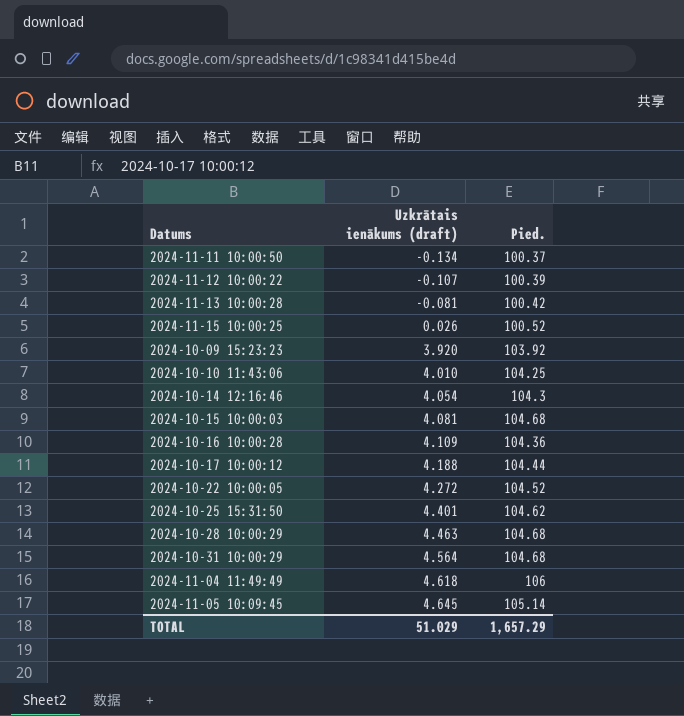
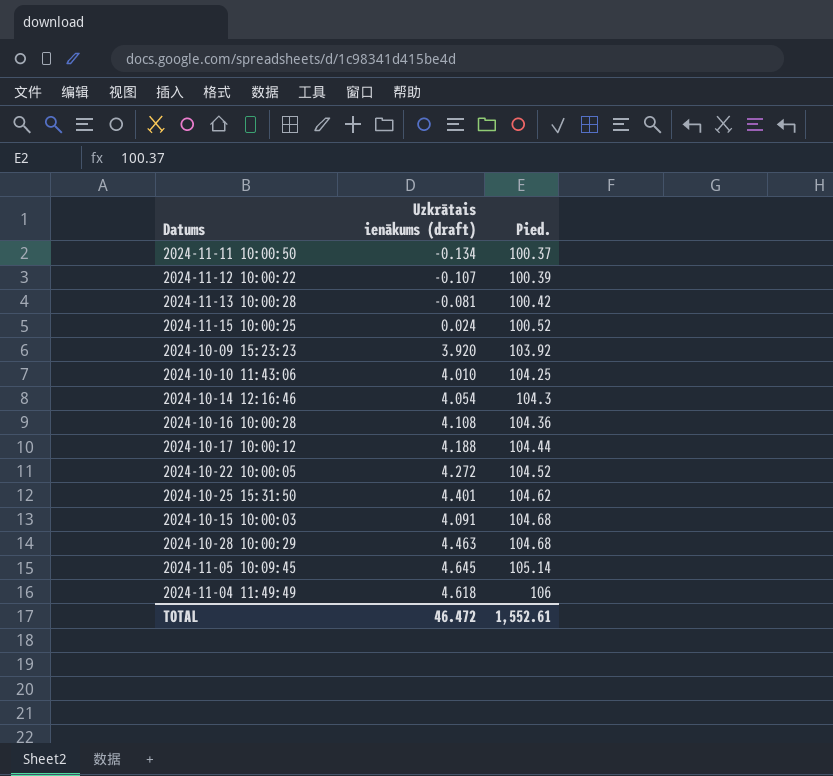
row order: Uzkrātais ienākums (draft) ascending -> Pied. ascending
row 2024-10-31 10:00:29: 4.564 | 104.68 -> none
2024-11-15 10:00:25 | Uzkrātais ienākums (draft): 0.026 -> 0.024
2024-10-16 10:00:28 | Uzkrātais ienākums (draft): 4.109 -> 4.108
2024-10-15 10:00:03 | Uzkrātais ienākums (draft): 4.081 -> 4.091
TOTAL | Uzkrātais ienākums (draft): 51.029 -> 46.472
TOTAL | Pied.: 1,657.29 -> 1,552.61

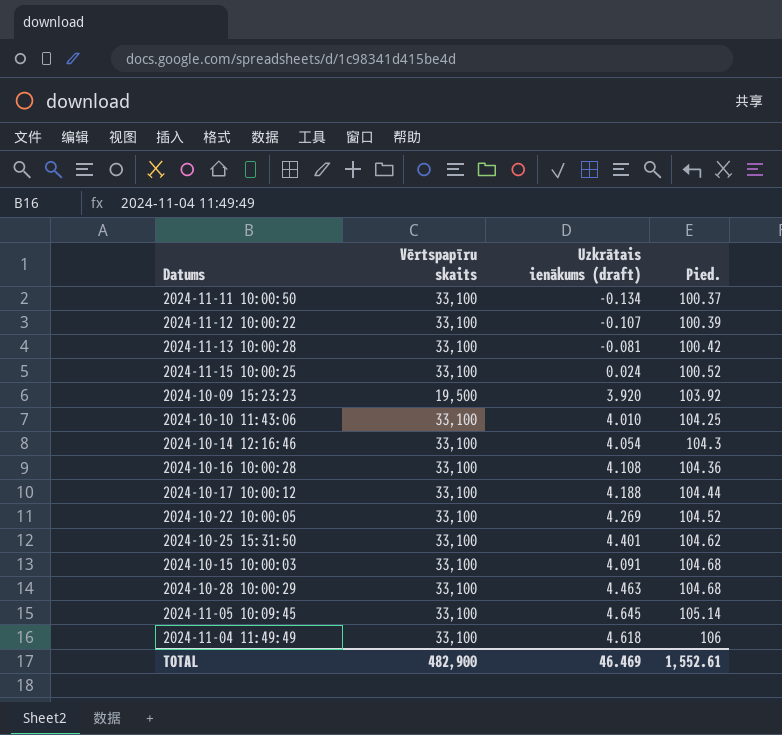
column Vērtspapīru skaits | position: none -> 2
2024-10-22 10:00:05 | Uzkrātais ienākums (draft): 4.272 -> 4.269
TOTAL | Uzkrātais ienākums (draft): 46.472 -> 46.469

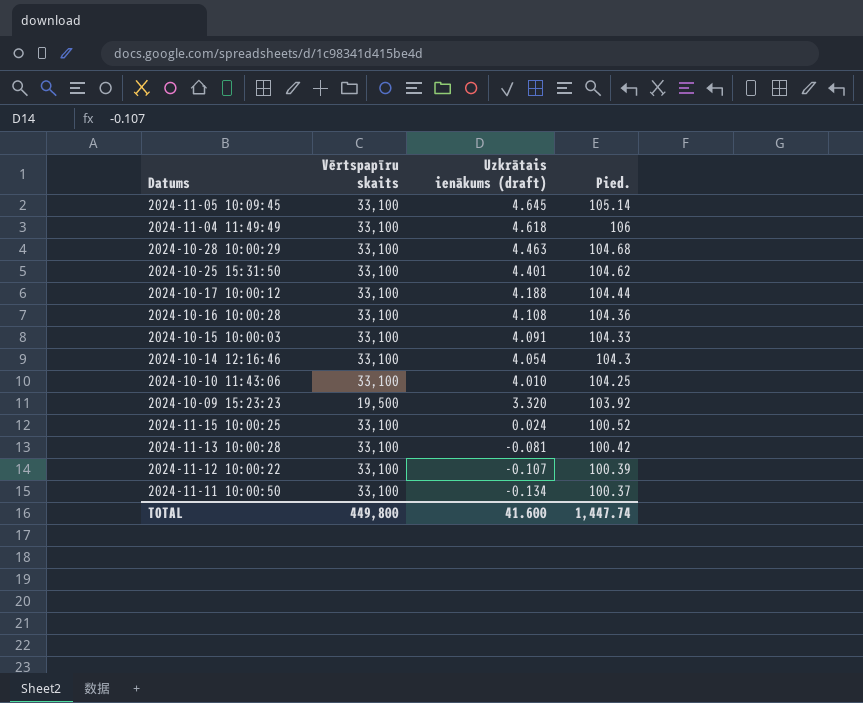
row order: Pied. ascending -> Uzkrātais ienākums (draft) descending
row 2024-10-22 10:00:05: 33,100 | 4.269 | 104.52 -> none
2024-10-15 10:00:03 | Pied.: 104.68 -> 104.33
2024-10-09 15:23:23 | Uzkrātais ienākums (draft): 3.920 -> 3.320
TOTAL | Vērtspapīru skaits: 482,900 -> 449,800
TOTAL | Uzkrātais ienākums (draft): 46.469 -> 41.600
TOTAL | Pied.: 1,552.61 -> 1,447.74

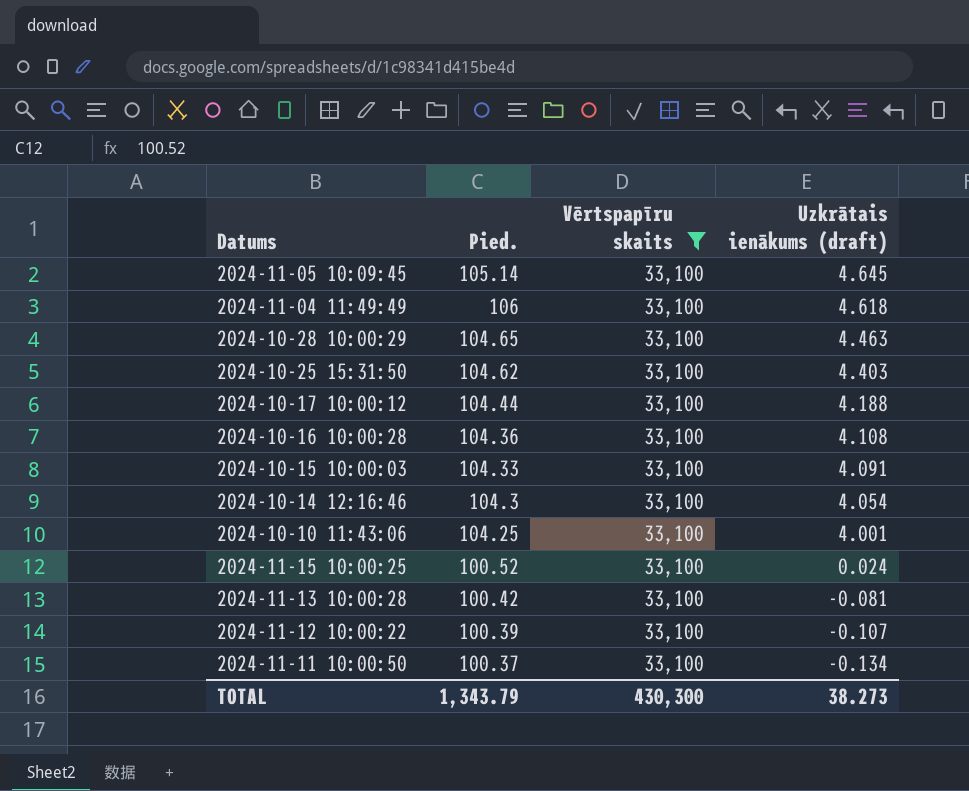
filter: none -> Vērtspapīru skaits = 33,100
column Pied. | position: 4 -> 2
2024-10-28 10:00:29 | Pied.: 104.68 -> 104.65
2024-10-25 15:31:50 | Uzkrātais ienākums (draft): 4.401 -> 4.403
2024-10-10 11:43:06 | Uzkrātais ienākums (draft): 4.010 -> 4.001
TOTAL | Pied.: 1,447.74 -> 1,343.79
TOTAL | Vērtspapīru skaits: 449,800 -> 430,300
TOTAL | Uzkrātais ienākums (draft): 41.600 -> 38.273

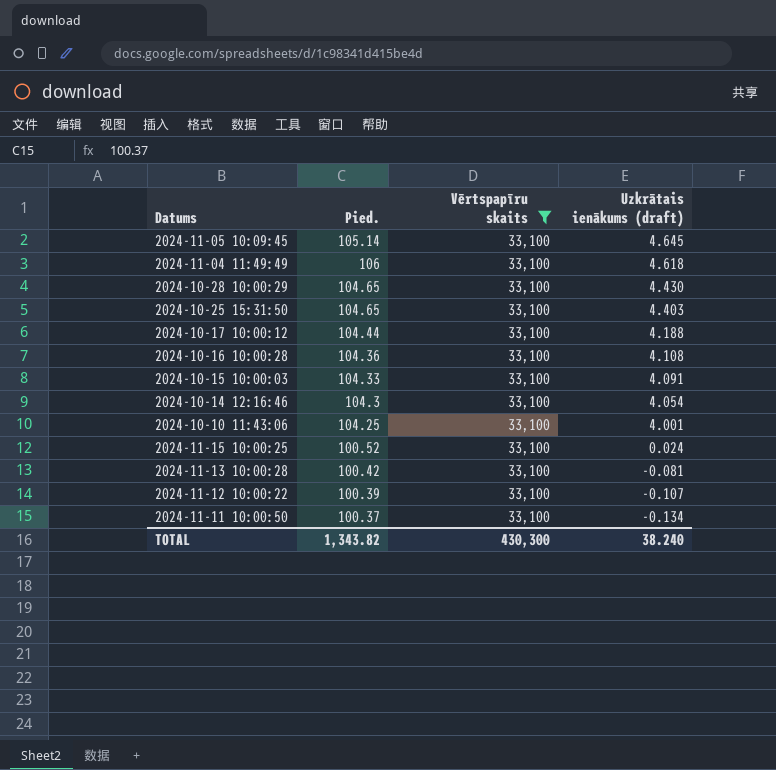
2024-10-28 10:00:29 | Uzkrātais ienākums (draft): 4.463 -> 4.430
2024-10-25 15:31:50 | Pied.: 104.62 -> 104.65
TOTAL | Pied.: 1,343.79 -> 1,343.82
TOTAL | Uzkrātais ienākums (draft): 38.273 -> 38.240

